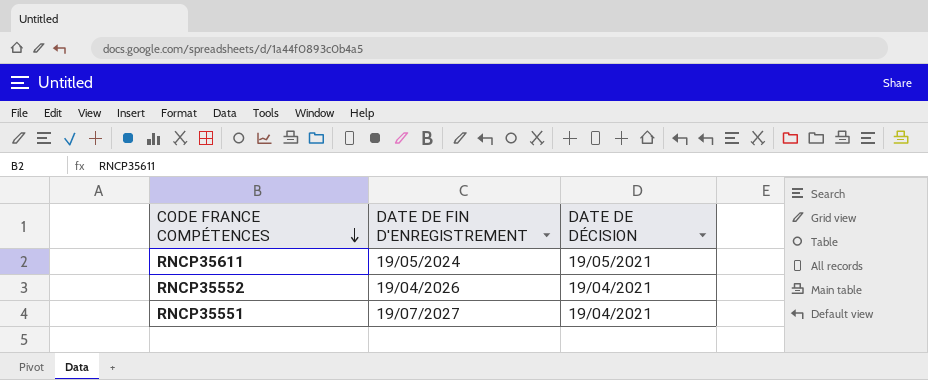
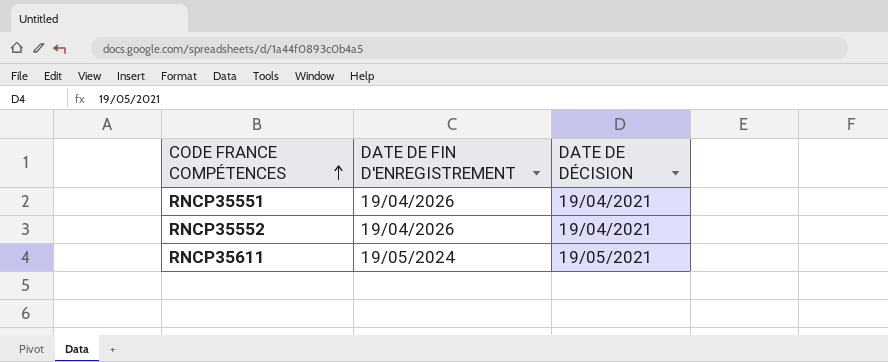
row order: CODE FRANCE COMPÉTENCES descending -> CODE FRANCE COMPÉTENCES ascending
RNCP35551 | DATE DE FIN D'ENREGISTREMENT: 19/07/2027 -> 19/04/2026

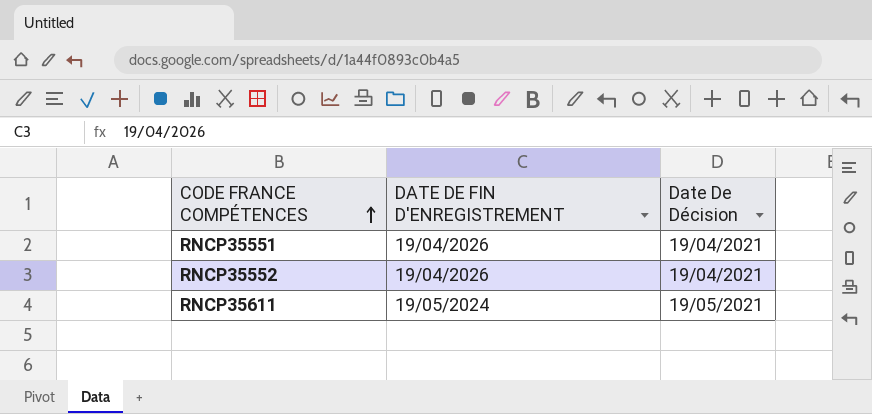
column name: DATE DE DÉCISION -> Date De Décision

